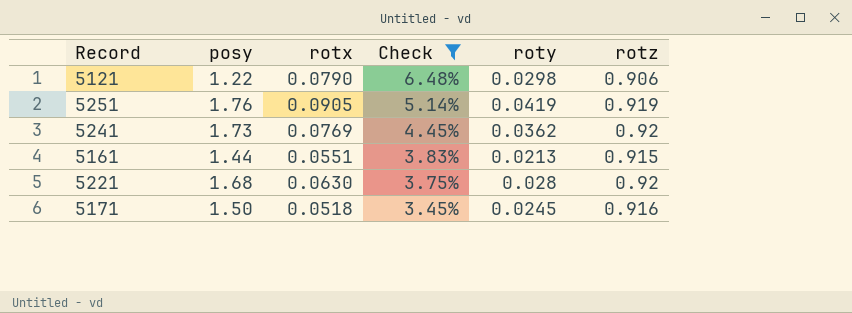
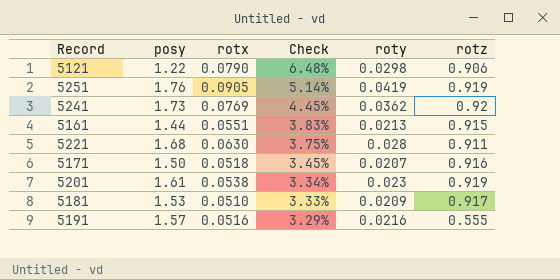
filter: Check >= 3.45% -> none
5221 | rotz: 0.92 -> 0.911
5171 | roty: 0.0245 -> 0.0207

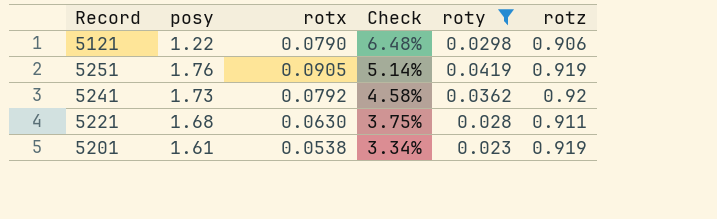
filter: none -> roty >= 0.023
5241 | rotx: 0.0769 -> 0.0792
5241 | Check: 4.45% -> 4.58%

